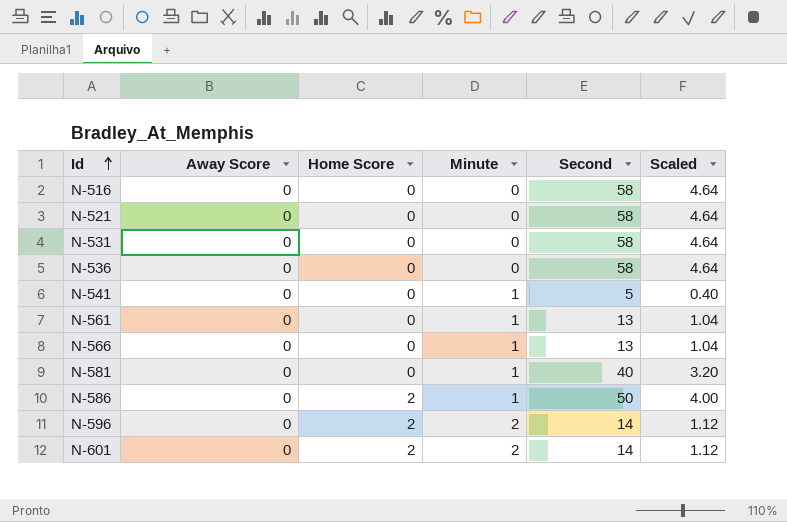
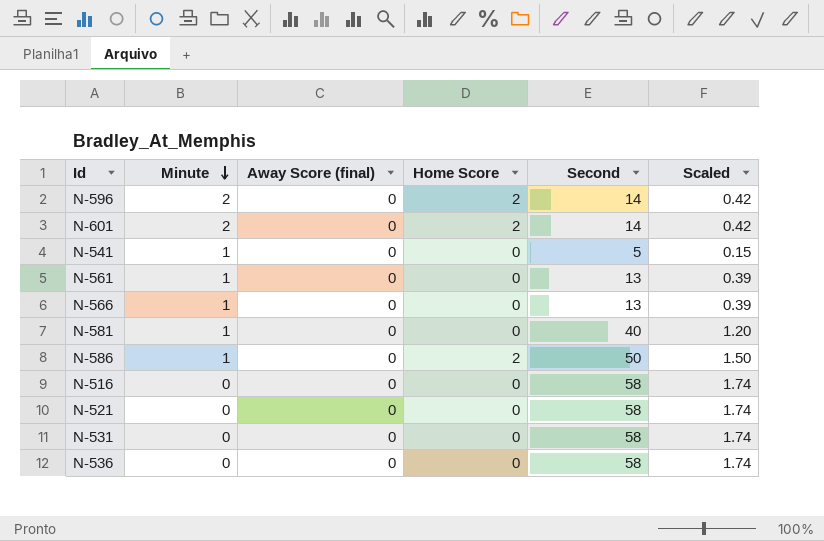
row order: Id ascending -> Minute descending
column Minute | position: 4 -> 2
column name: Away Score -> Away Score (final)
column Scaled | formula: [Second] * 0.08 -> [Second] * 0.03

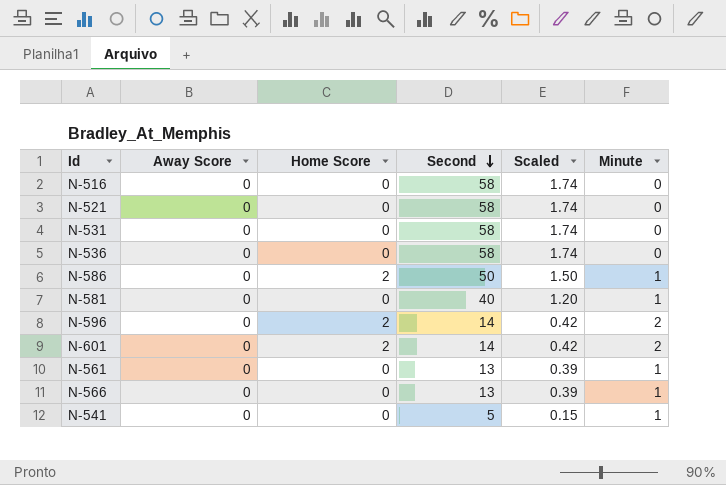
row order: Minute descending -> Second descending
column name: Away Score (final) -> Away Score
column Minute | position: 2 -> 6

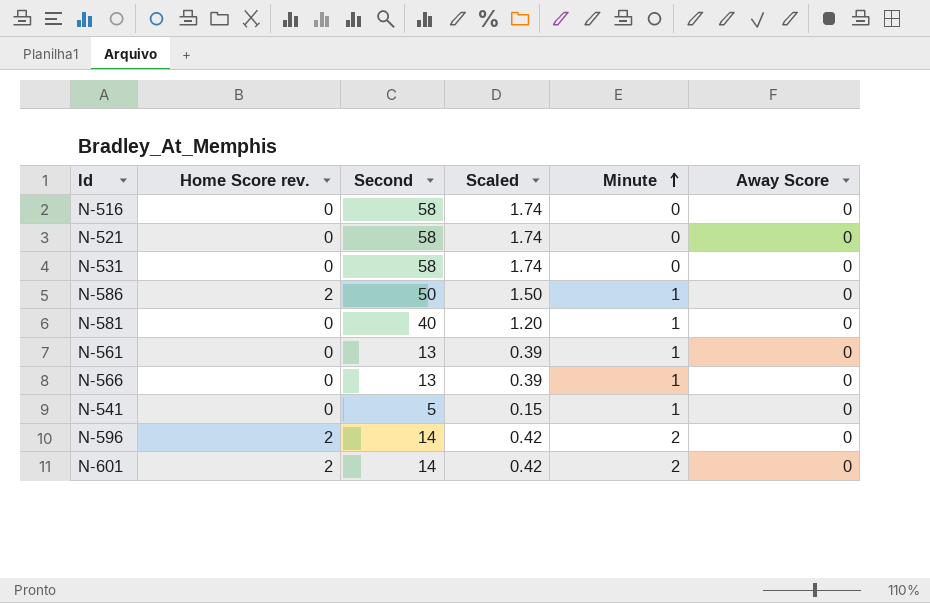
row order: Second descending -> Minute ascending
column name: Home Score -> Home Score rev.
column Away Score | position: 2 -> 6
row N-536: 0 | 0 | 58 | 1.74 | 0 -> none

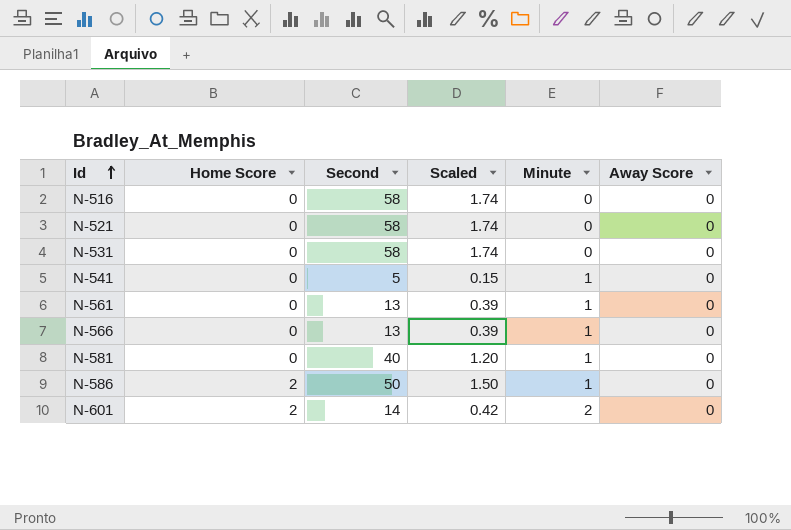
row order: Minute ascending -> Id ascending
column name: Home Score rev. -> Home Score
row N-596: 2 | 14 | 0.42 | 2 | 0 -> none

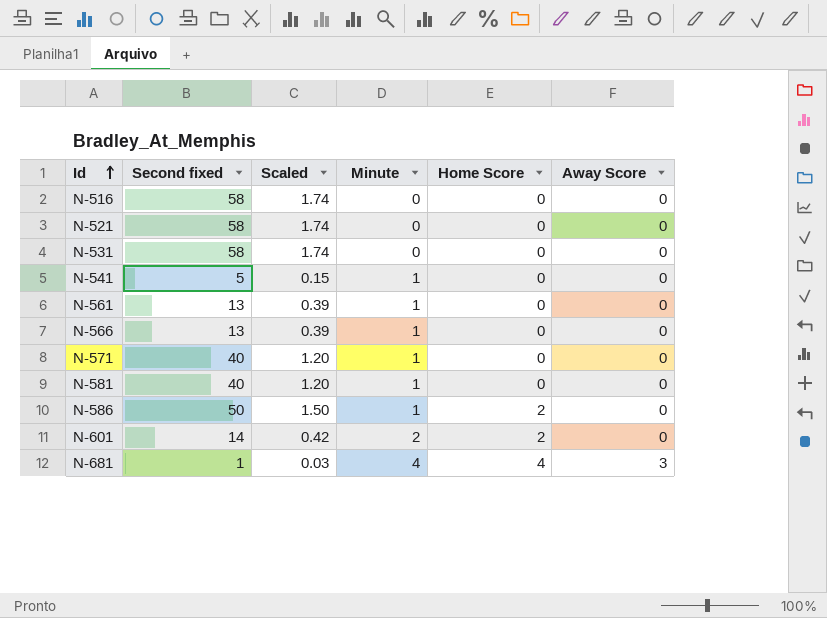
column name: Second -> Second fixed
column Home Score | position: 2 -> 5
row N-571: none -> 40 | 1.20 | 1 | 0 | 0
row N-681: none -> 1 | 0.03 | 4 | 4 | 3

